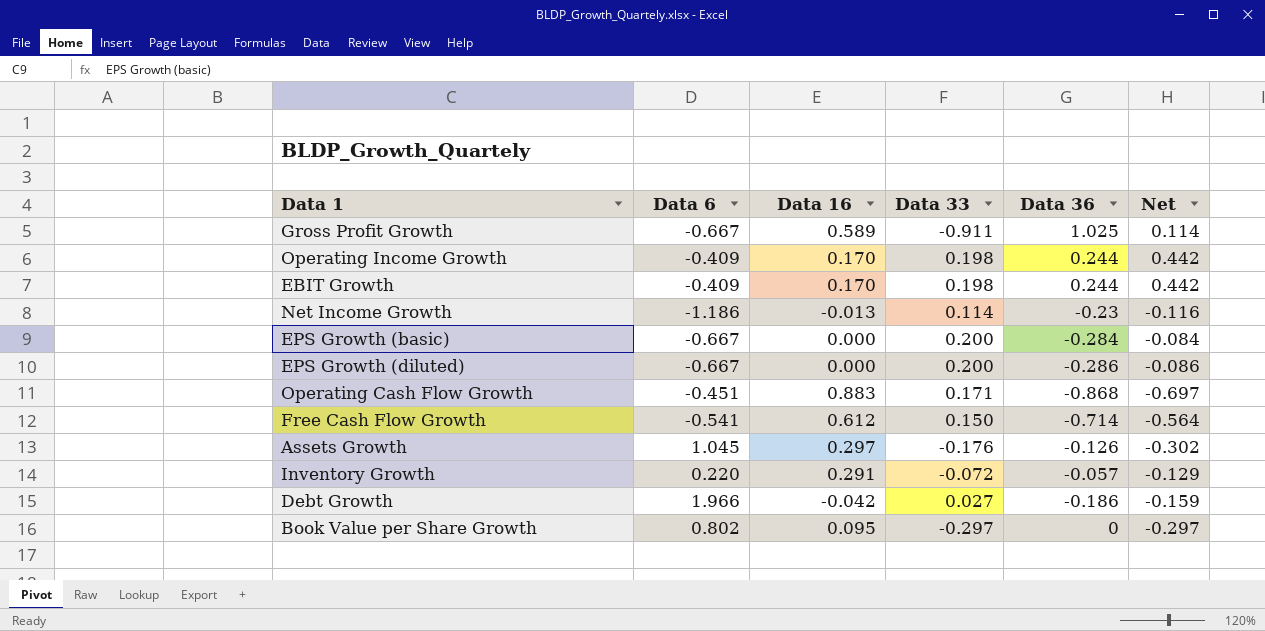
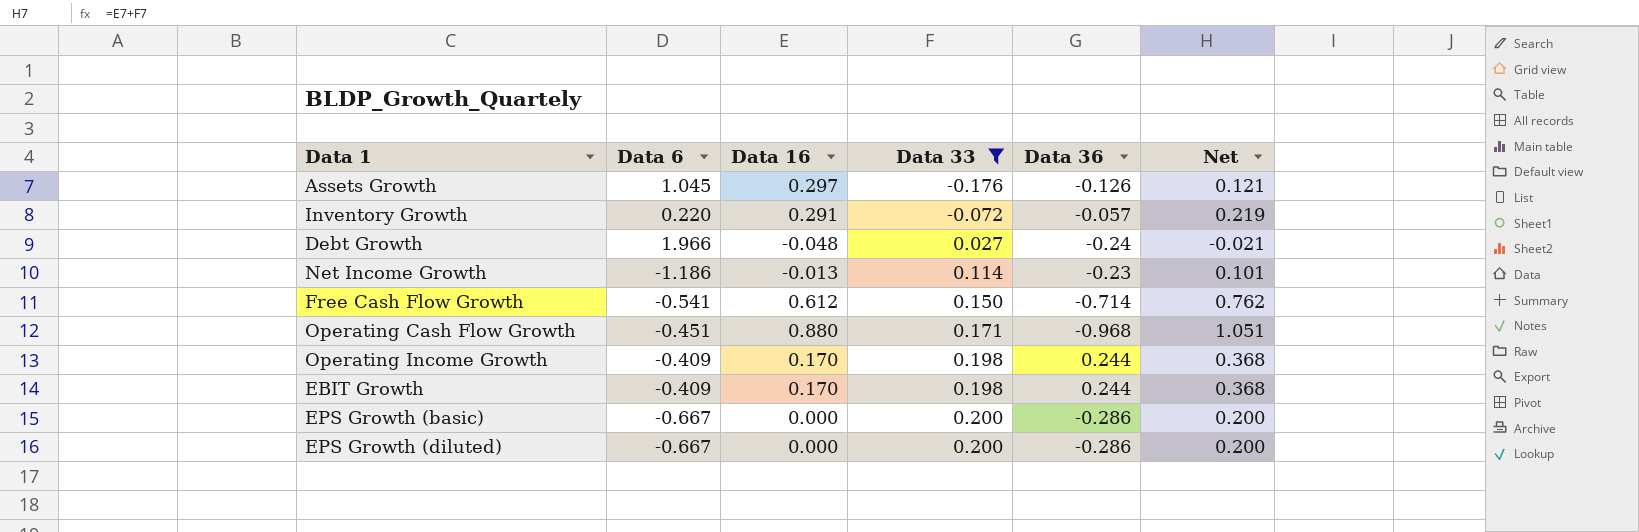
filter: none -> Data 33 >= -0.176
row order: none -> Data 33 ascending
column Net | formula: [Data 33] + [Data 36] -> [Data 16] + [Data 33]
Debt Growth | Data 16: -0.042 -> -0.048
Debt Growth | Data 36: -0.186 -> -0.24
Operating Cash Flow Growth | Data 16: 0.883 -> 0.880
Operating Cash Flow Growth | Data 36: -0.868 -> -0.968
EPS Growth (basic) | Data 36: -0.284 -> -0.286

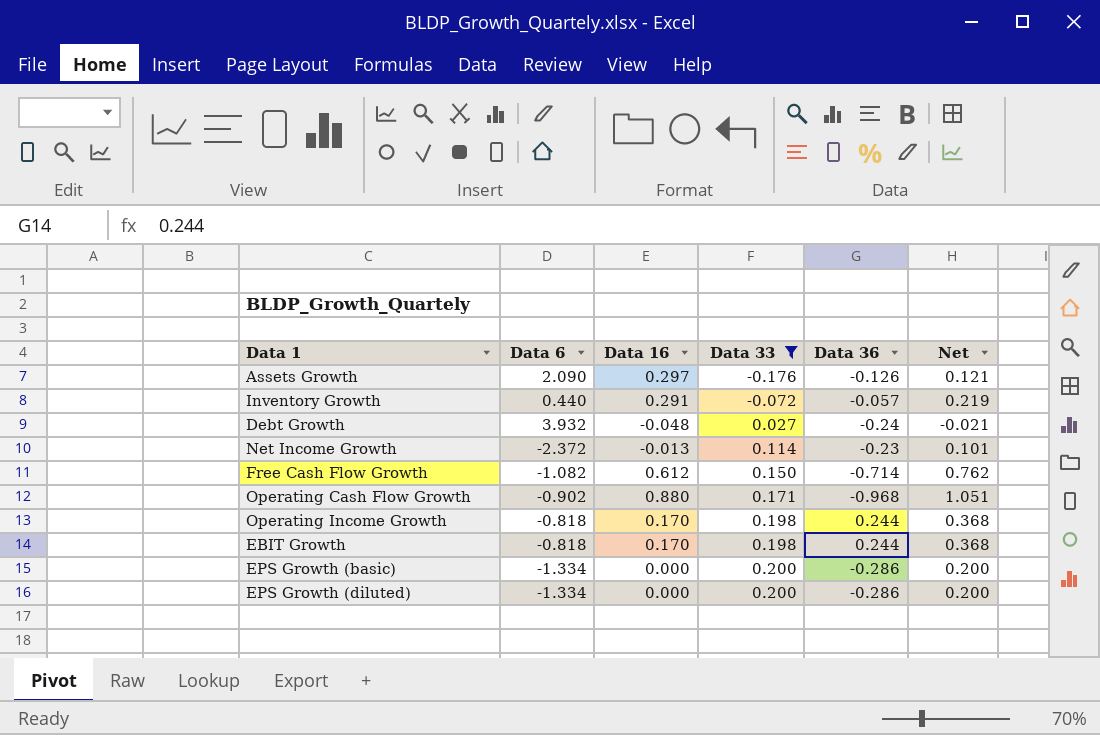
Assets Growth | Data 6: 1.045 -> 2.090
Inventory Growth | Data 6: 0.220 -> 0.440
Debt Growth | Data 6: 1.966 -> 3.932
Net Income Growth | Data 6: -1.186 -> -2.372
Free Cash Flow Growth | Data 6: -0.541 -> -1.082
Operating Cash Flow Growth | Data 6: -0.451 -> -0.902
Operating Income Growth | Data 6: -0.409 -> -0.818
EBIT Growth | Data 6: -0.409 -> -0.818
EPS Growth (basic) | Data 6: -0.667 -> -1.334
EPS Growth (diluted) | Data 6: -0.667 -> -1.334

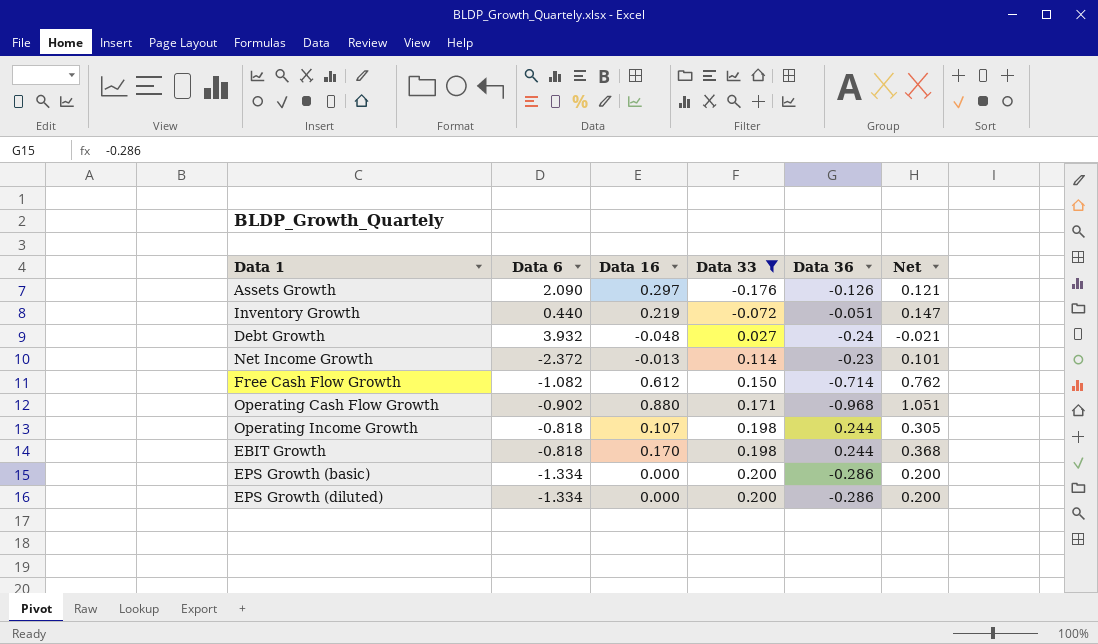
Inventory Growth | Data 16: 0.291 -> 0.219
Inventory Growth | Data 36: -0.057 -> -0.051
Inventory Growth | Net: 0.219 -> 0.147
Operating Income Growth | Data 16: 0.170 -> 0.107
Operating Income Growth | Net: 0.368 -> 0.305

